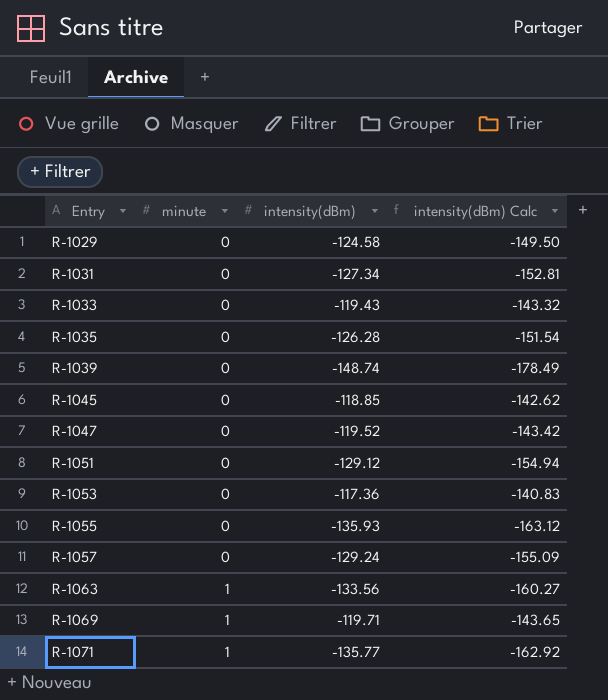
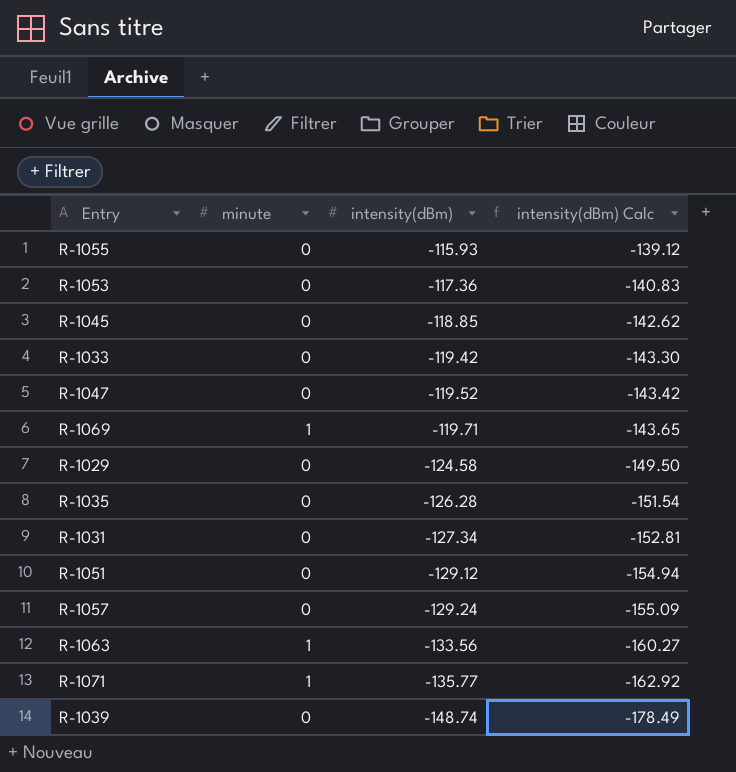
row order: Entry ascending -> intensity(dBm) descending
R-1055 | intensity(dBm): -135.93 -> -115.93
R-1055 | intensity(dBm) Calc: -163.12 -> -139.12
R-1033 | intensity(dBm): -119.43 -> -119.42
R-1033 | intensity(dBm) Calc: -143.32 -> -143.30

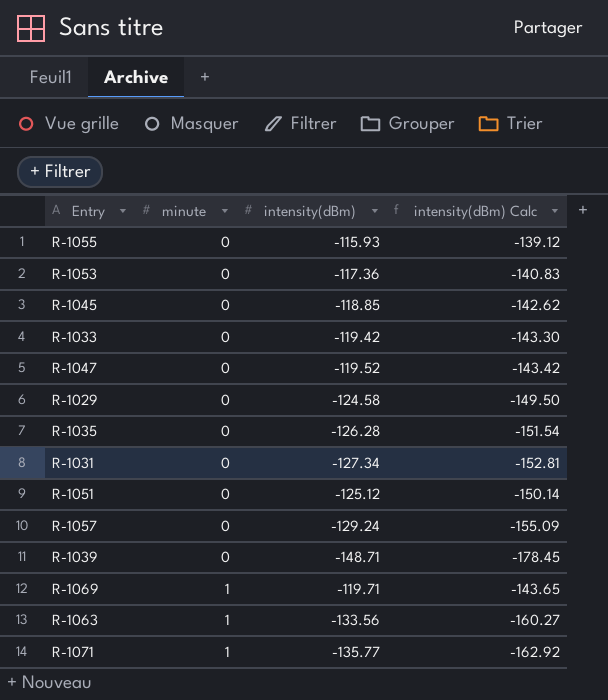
row order: intensity(dBm) descending -> minute ascending
R-1051 | intensity(dBm): -129.12 -> -125.12
R-1051 | intensity(dBm) Calc: -154.94 -> -150.14
R-1039 | intensity(dBm): -148.74 -> -148.71
R-1039 | intensity(dBm) Calc: -178.49 -> -178.45

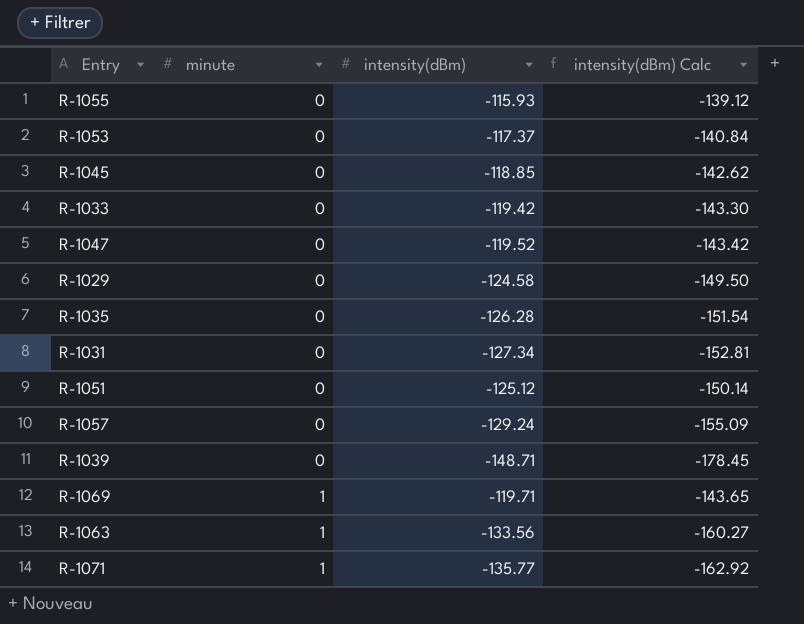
R-1053 | intensity(dBm): -117.36 -> -117.37
R-1053 | intensity(dBm) Calc: -140.83 -> -140.84

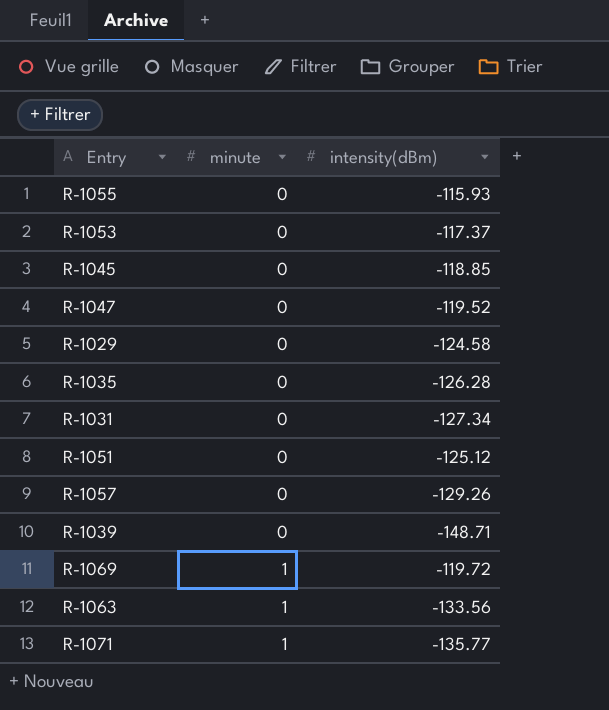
column intensity(dBm) Calc | formula: [intensity(dBm)] * 1.2 -> none
row R-1033: 0 | -119.42 | -143.30 -> none
R-1057 | intensity(dBm): -129.24 -> -129.26
R-1069 | intensity(dBm): -119.71 -> -119.72

